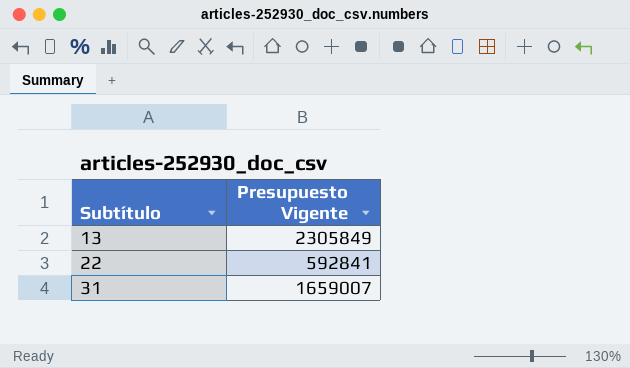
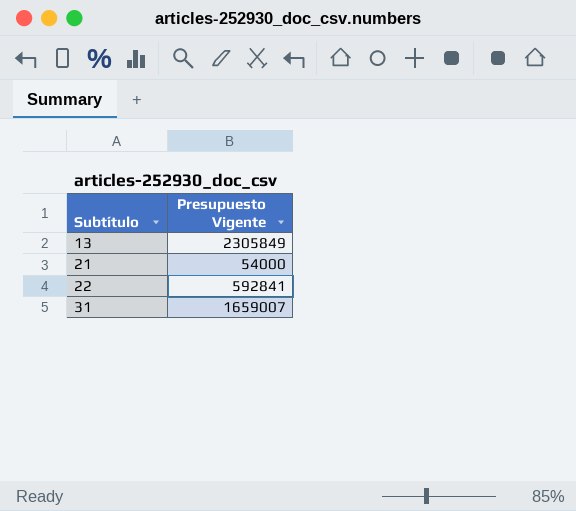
row 21: none -> 54000

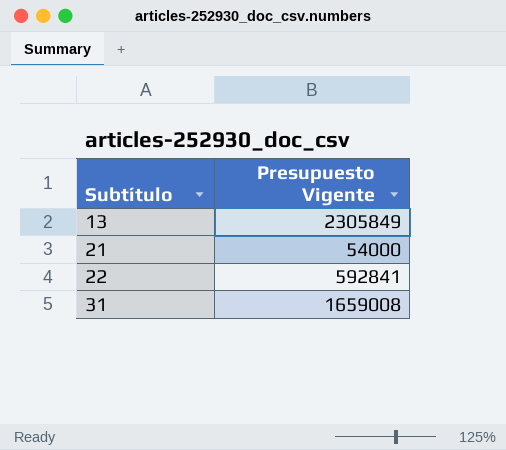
31 | Presupuesto Vigente: 1659007 -> 1659008

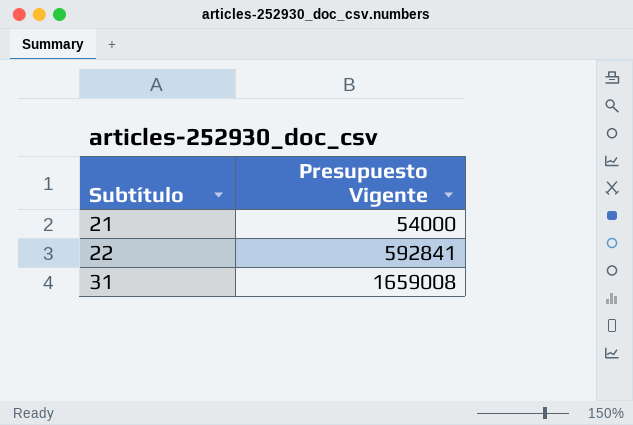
row 13: 2305849 -> none

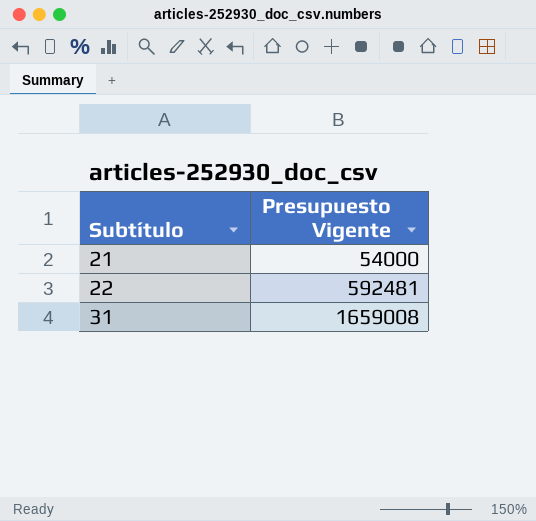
22 | Presupuesto Vigente: 592841 -> 592481

